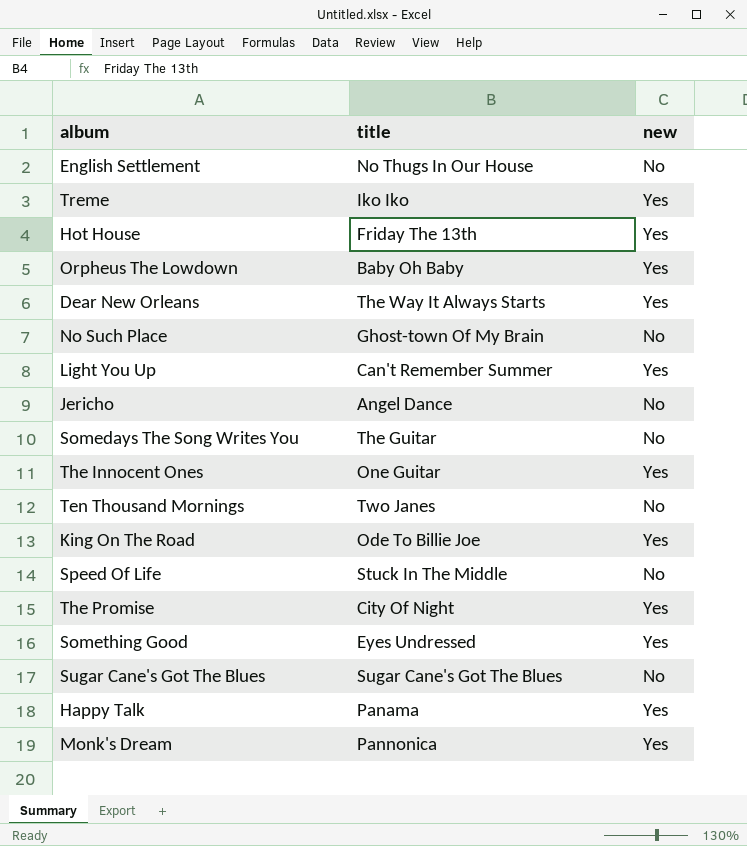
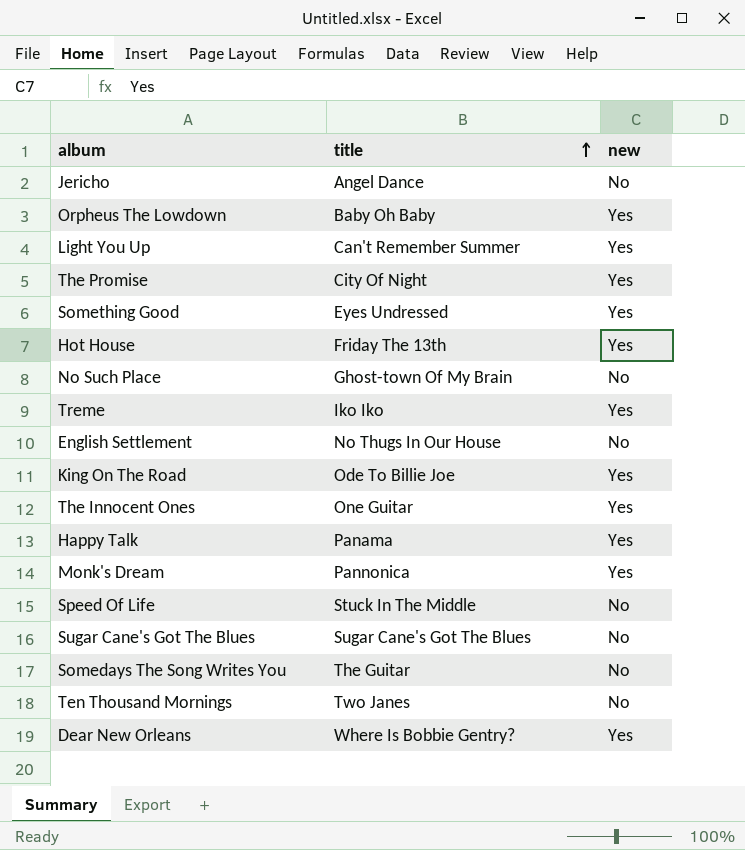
row order: none -> title ascending
Dear New Orleans | title: The Way It Always Starts -> Where Is Bobbie Gentry?

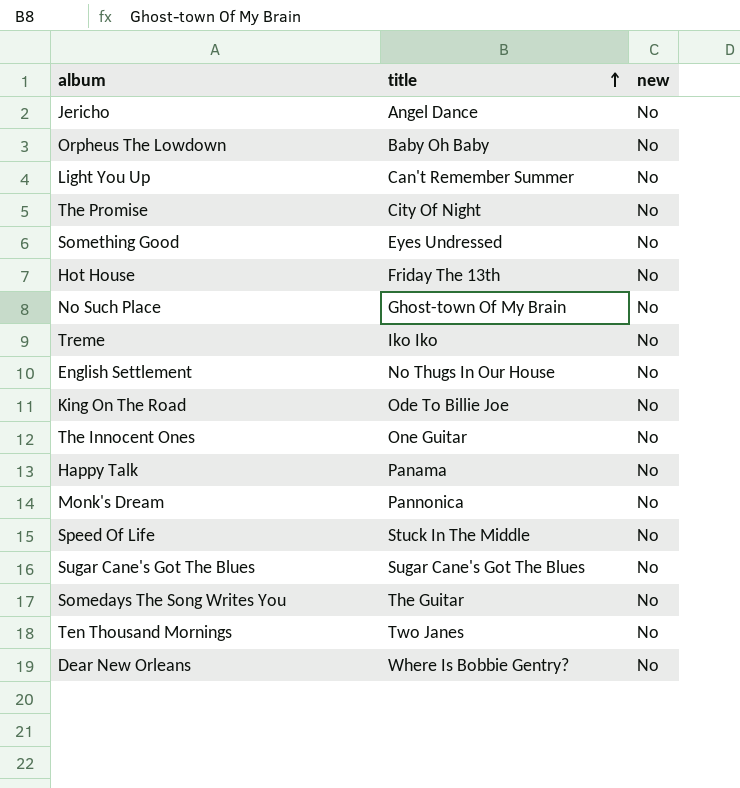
Orpheus The Lowdown | new: Yes -> No
Light You Up | new: Yes -> No
The Promise | new: Yes -> No
Something Good | new: Yes -> No
Hot House | new: Yes -> No
Treme | new: Yes -> No
King On The Road | new: Yes -> No
The Innocent Ones | new: Yes -> No
Happy Talk | new: Yes -> No
Monk's Dream | new: Yes -> No
Dear New Orleans | new: Yes -> No

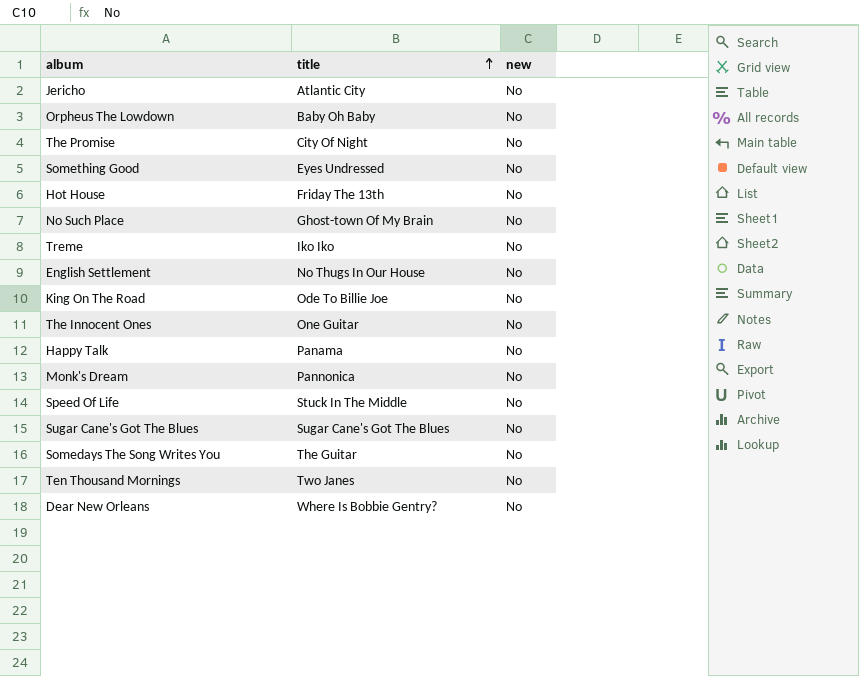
row Light You Up: Can't Remember Summer | No -> none
Jericho | title: Angel Dance -> Atlantic City

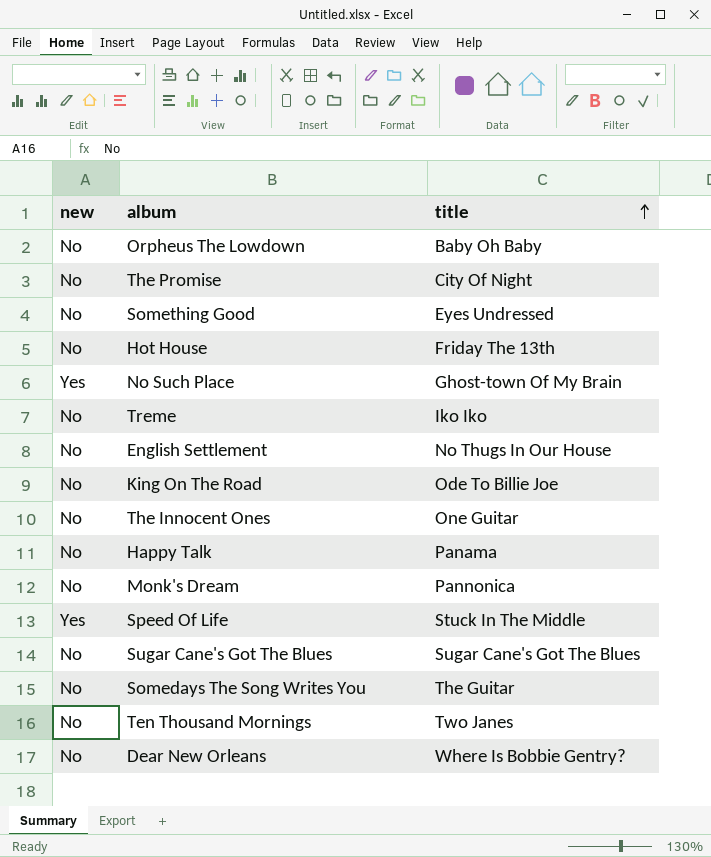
column new | position: 3 -> 1
row Jericho: Atlantic City | No -> none
No Such Place | new: No -> Yes
Speed Of Life | new: No -> Yes

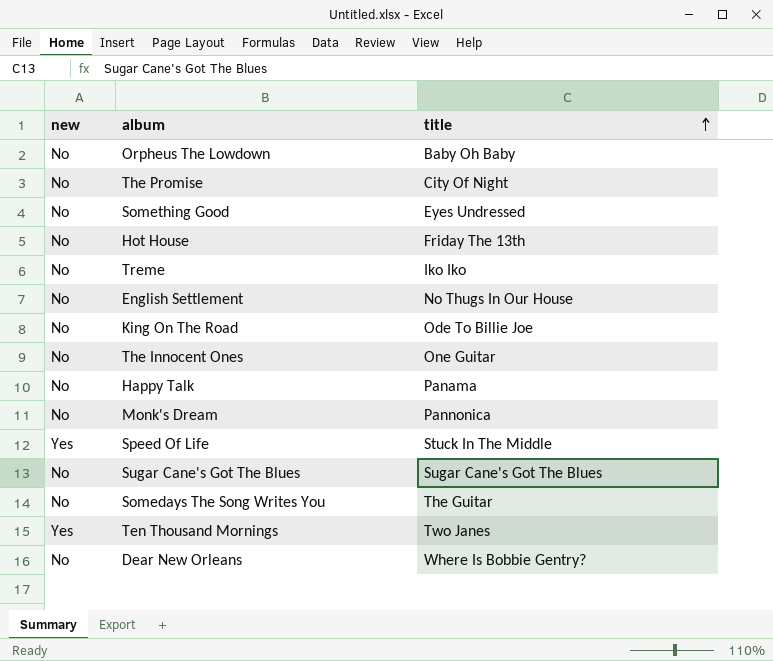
row No Such Place: Yes | Ghost-town Of My Brain -> none
Ten Thousand Mornings | new: No -> Yes

